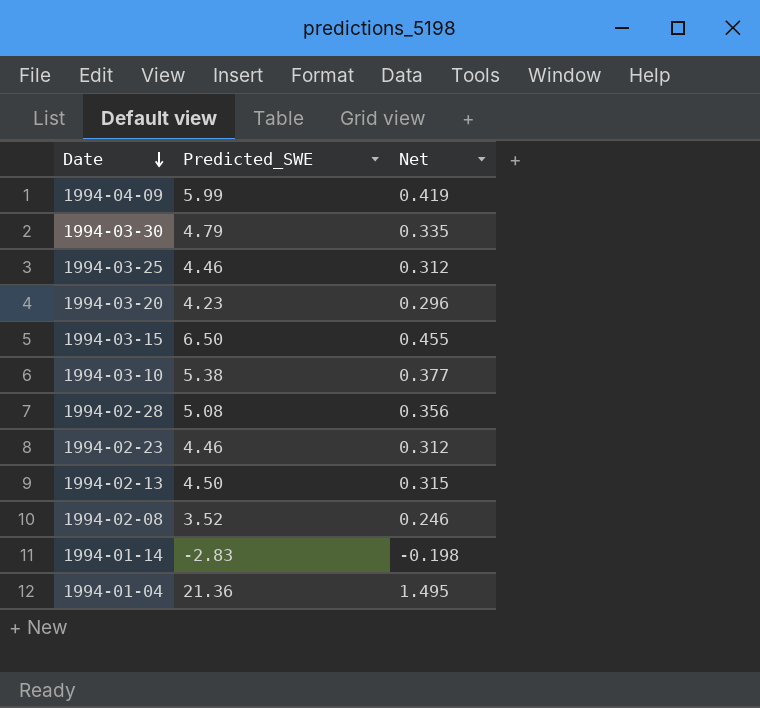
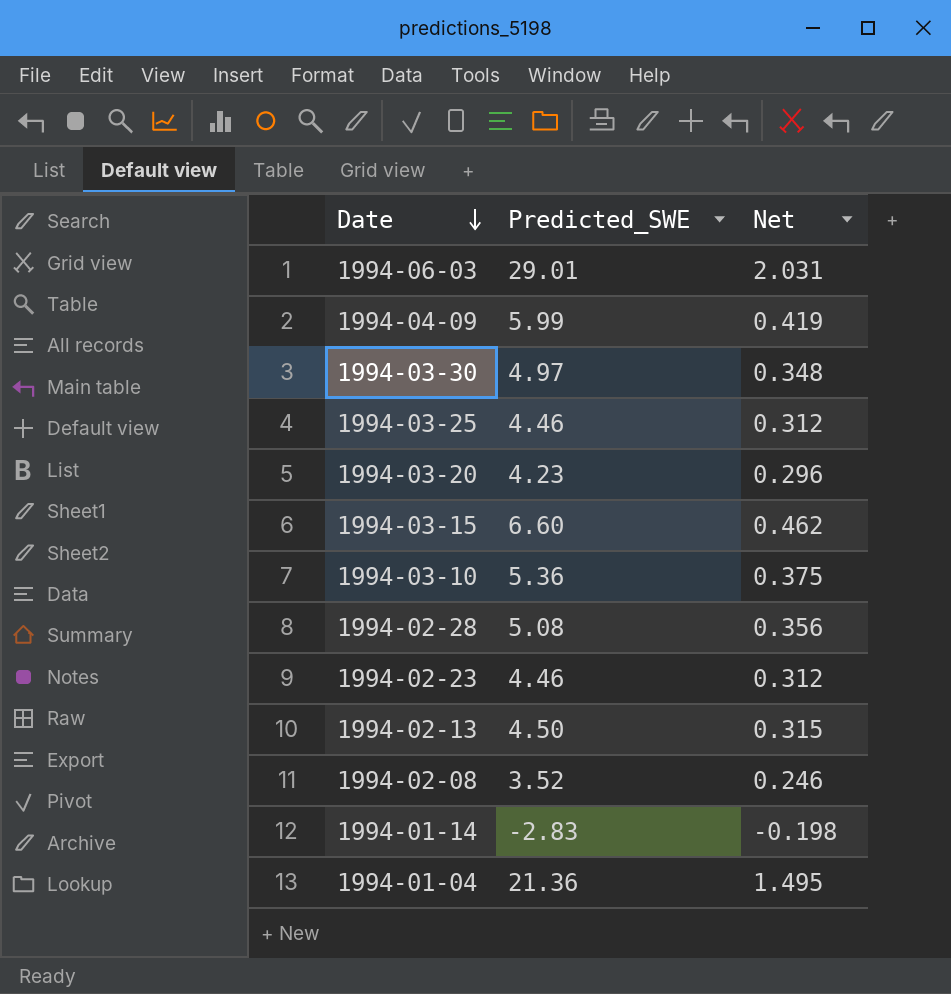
row 1994-06-03: none -> 29.01 | 2.031
1994-03-30 | Predicted_SWE: 4.79 -> 4.97
1994-03-30 | Net: 0.335 -> 0.348
1994-03-15 | Predicted_SWE: 6.50 -> 6.60
1994-03-15 | Net: 0.455 -> 0.462
1994-03-10 | Predicted_SWE: 5.38 -> 5.36
1994-03-10 | Net: 0.377 -> 0.375

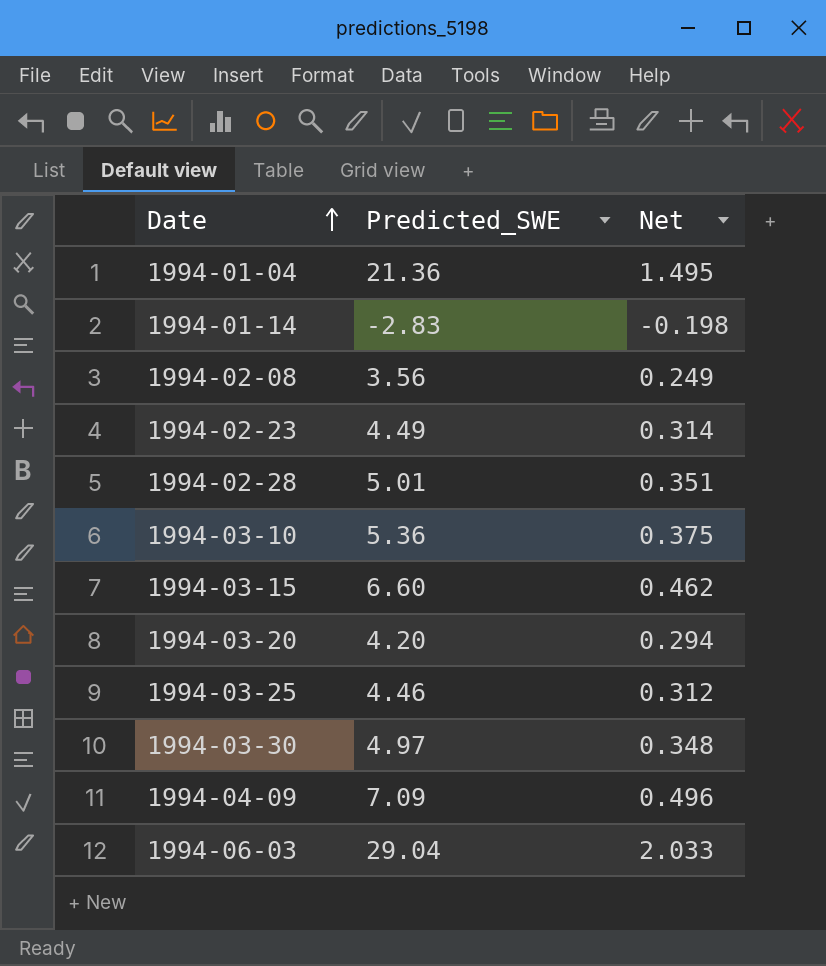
row order: Date descending -> Date ascending
row 1994-02-13: 4.50 | 0.315 -> none
1994-02-08 | Predicted_SWE: 3.52 -> 3.56
1994-02-08 | Net: 0.246 -> 0.249
1994-02-23 | Predicted_SWE: 4.46 -> 4.49
1994-02-23 | Net: 0.312 -> 0.314
1994-02-28 | Predicted_SWE: 5.08 -> 5.01
1994-02-28 | Net: 0.356 -> 0.351
1994-03-20 | Predicted_SWE: 4.23 -> 4.20
1994-03-20 | Net: 0.296 -> 0.294
1994-04-09 | Predicted_SWE: 5.99 -> 7.09
1994-04-09 | Net: 0.419 -> 0.496
1994-06-03 | Predicted_SWE: 29.01 -> 29.04
1994-06-03 | Net: 2.031 -> 2.033

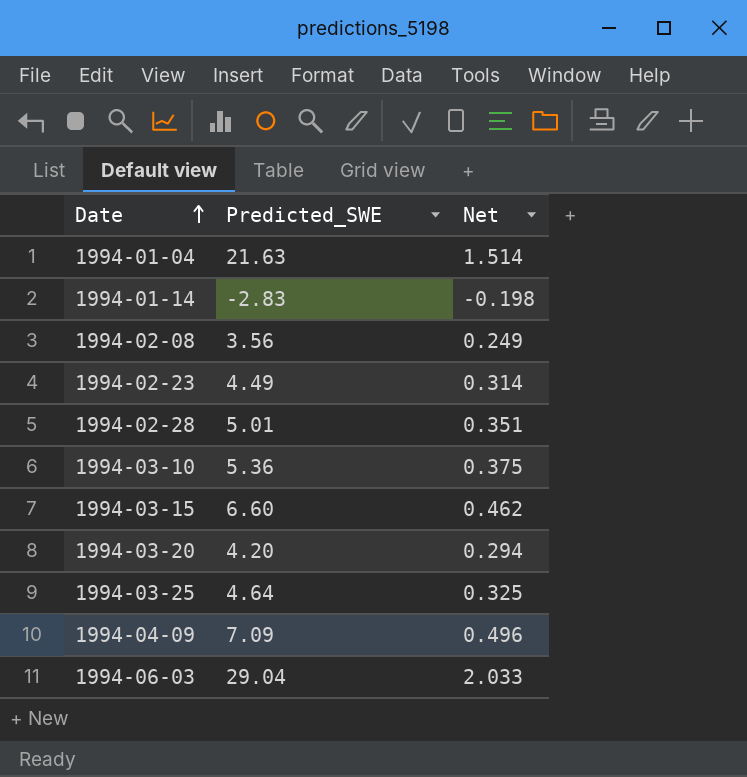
row 1994-03-30: 4.97 | 0.348 -> none
1994-01-04 | Predicted_SWE: 21.36 -> 21.63
1994-01-04 | Net: 1.495 -> 1.514
1994-03-25 | Predicted_SWE: 4.46 -> 4.64
1994-03-25 | Net: 0.312 -> 0.325

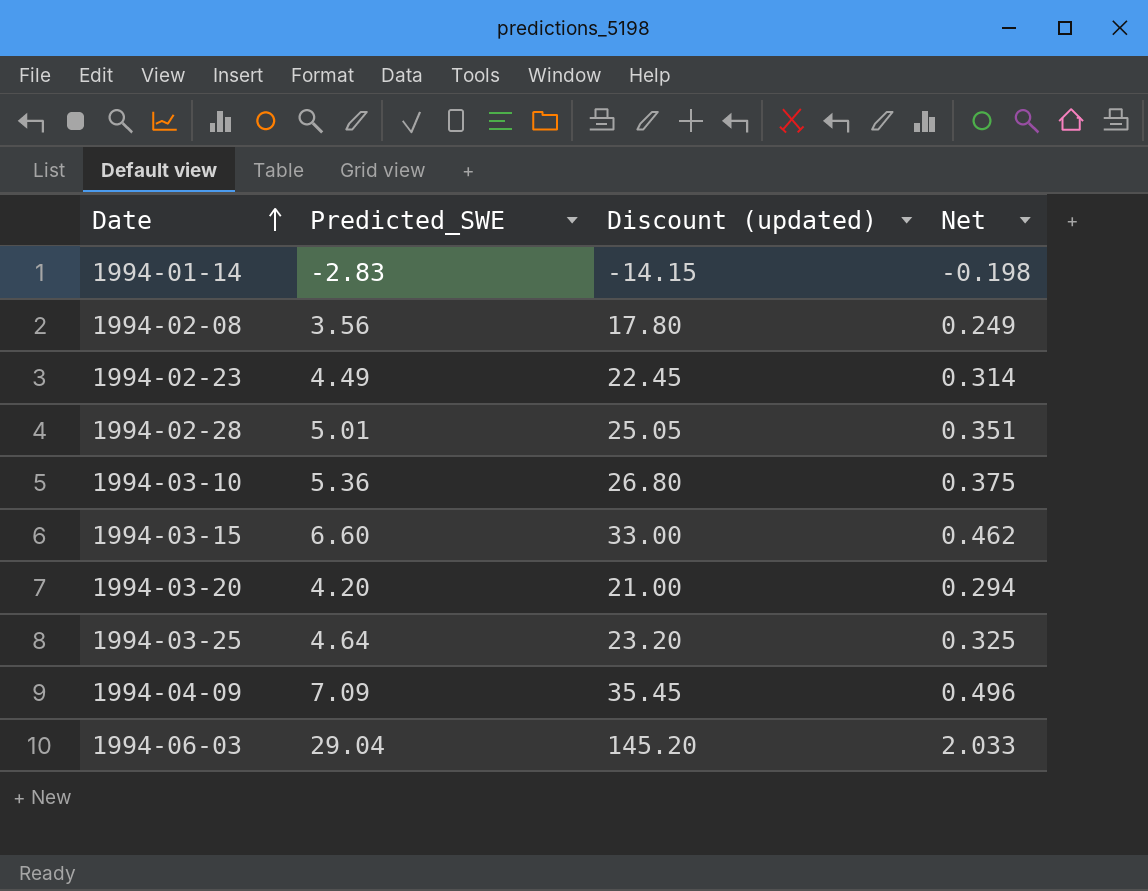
column Discount (updated) | formula: none -> [Predicted_SWE] * 5
row 1994-01-04: 21.63 | 1.514 -> none

